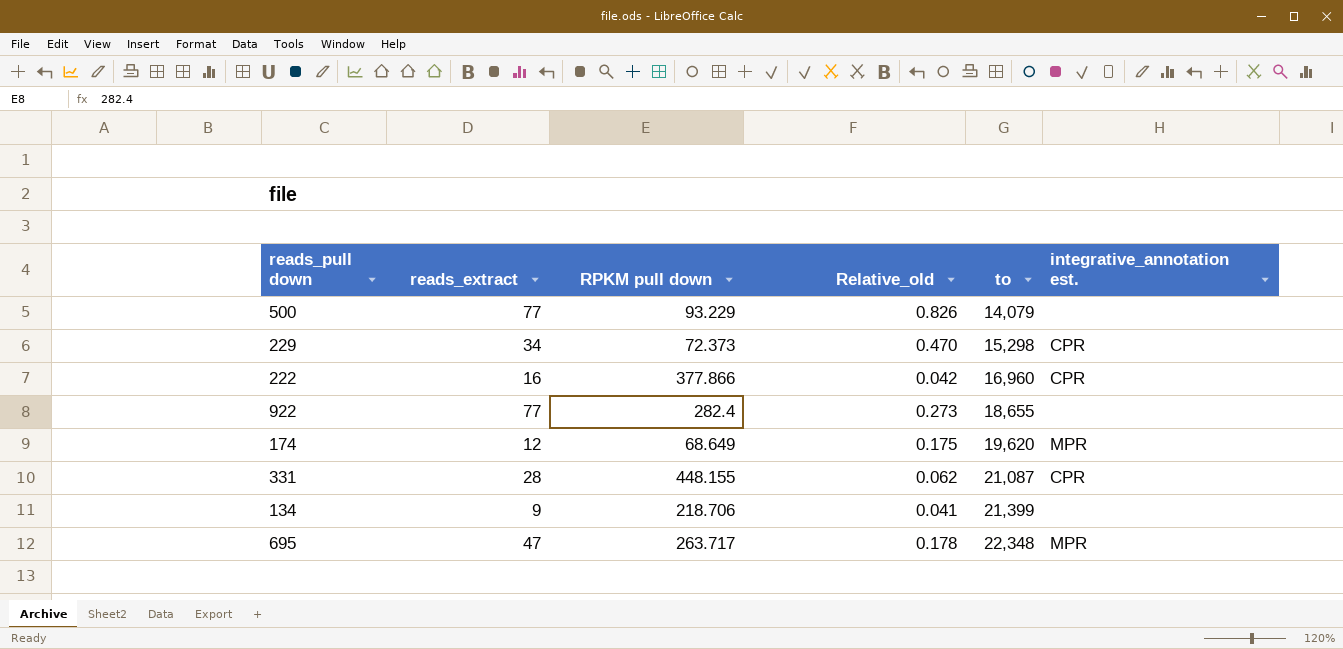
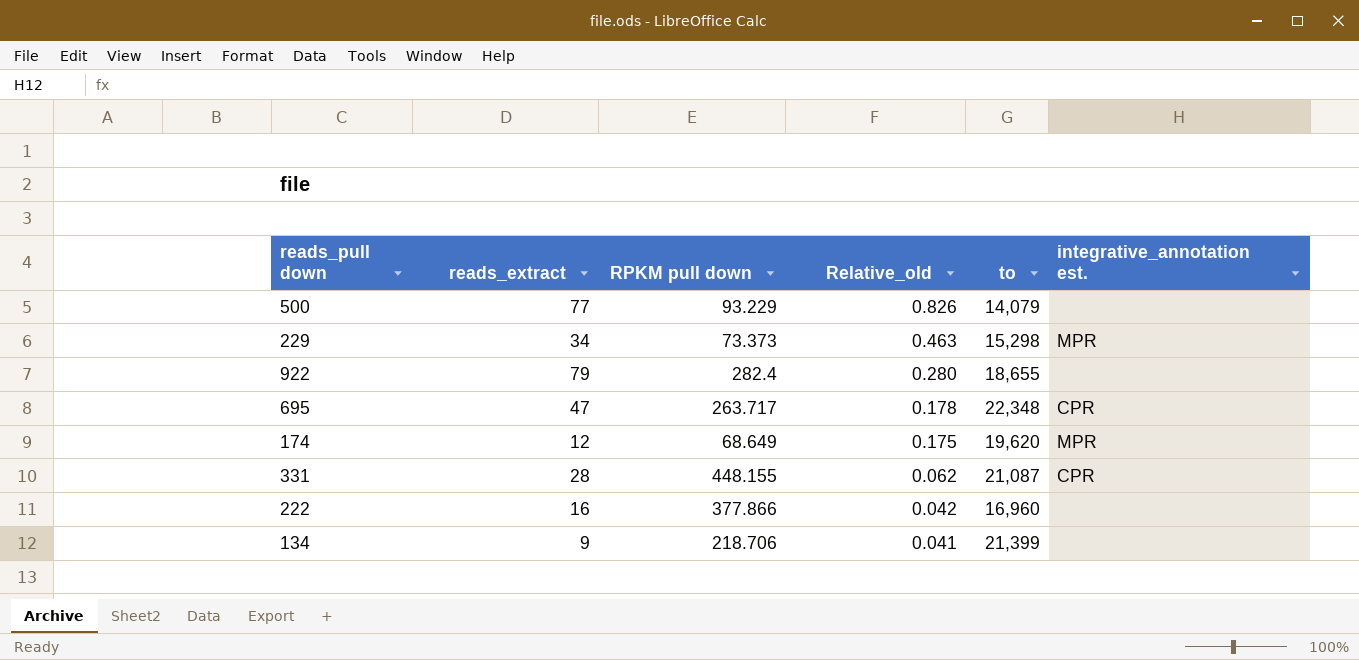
row order: to ascending -> Relative_old descending
229 | RPKM pull down: 72.373 -> 73.373
229 | Relative_old: 0.470 -> 0.463
229 | integrative_annotation est.: CPR -> MPR
922 | reads_extract: 77 -> 79
922 | Relative_old: 0.273 -> 0.280
695 | integrative_annotation est.: MPR -> CPR
222 | integrative_annotation est.: CPR -> none

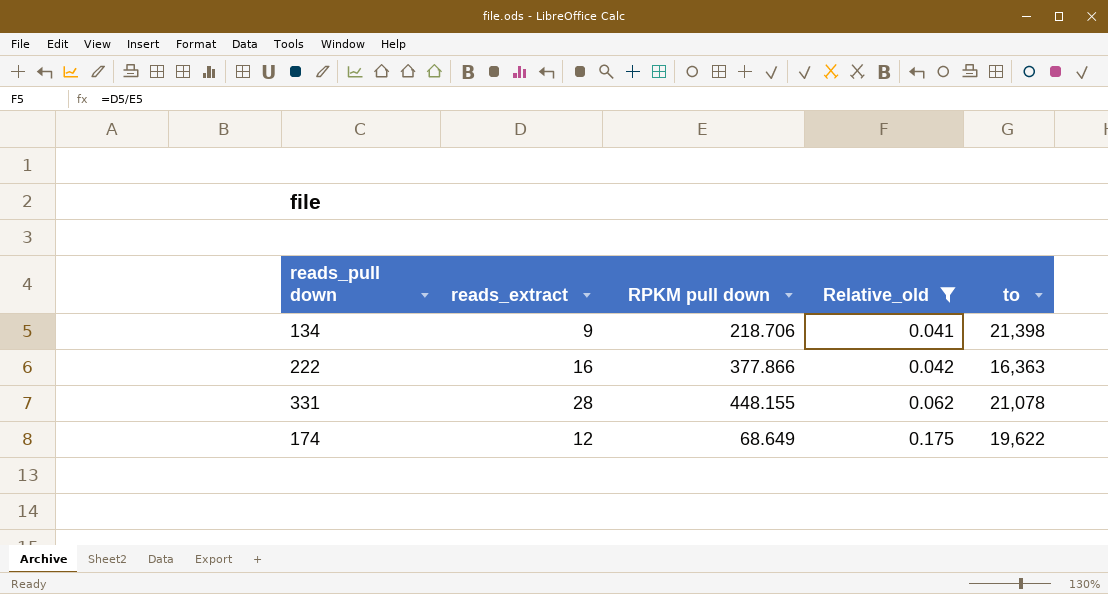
filter: none -> Relative_old <= 0.175
row order: Relative_old descending -> Relative_old ascending
column integrative_annotation est. | position: 6 -> none
134 | to: 21,399 -> 21,398
222 | to: 16,960 -> 16,363
331 | to: 21,087 -> 21,078
174 | to: 19,620 -> 19,622

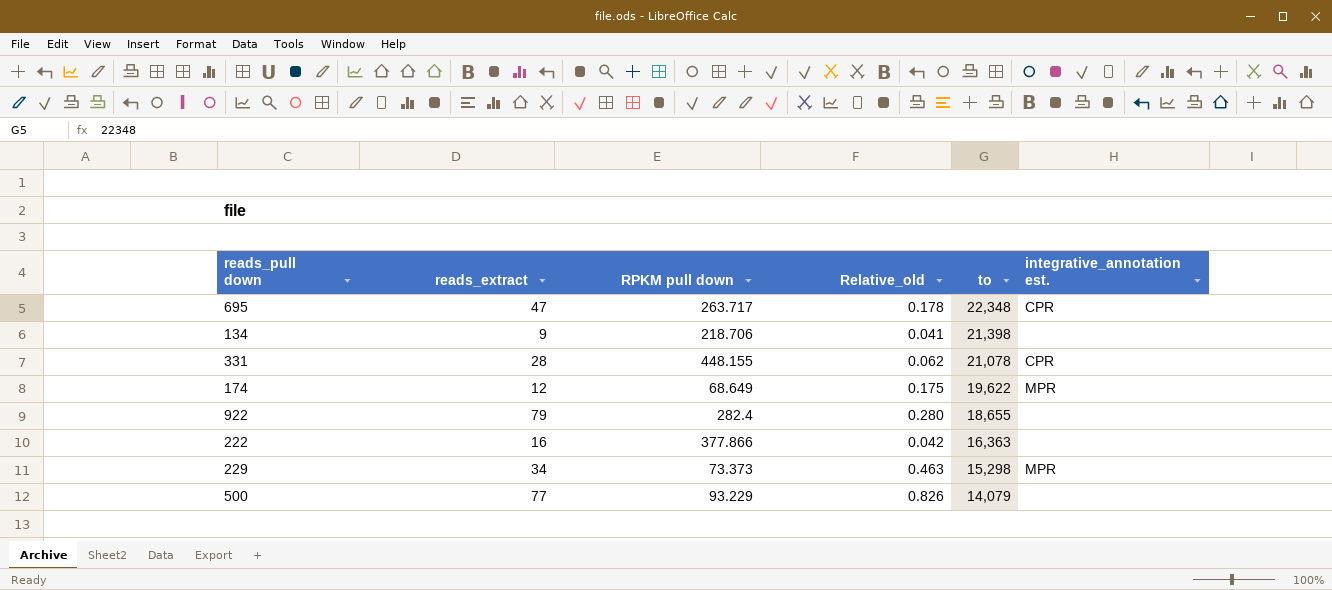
filter: Relative_old <= 0.175 -> none
row order: Relative_old ascending -> to descending
column integrative_annotation est. | position: none -> 6

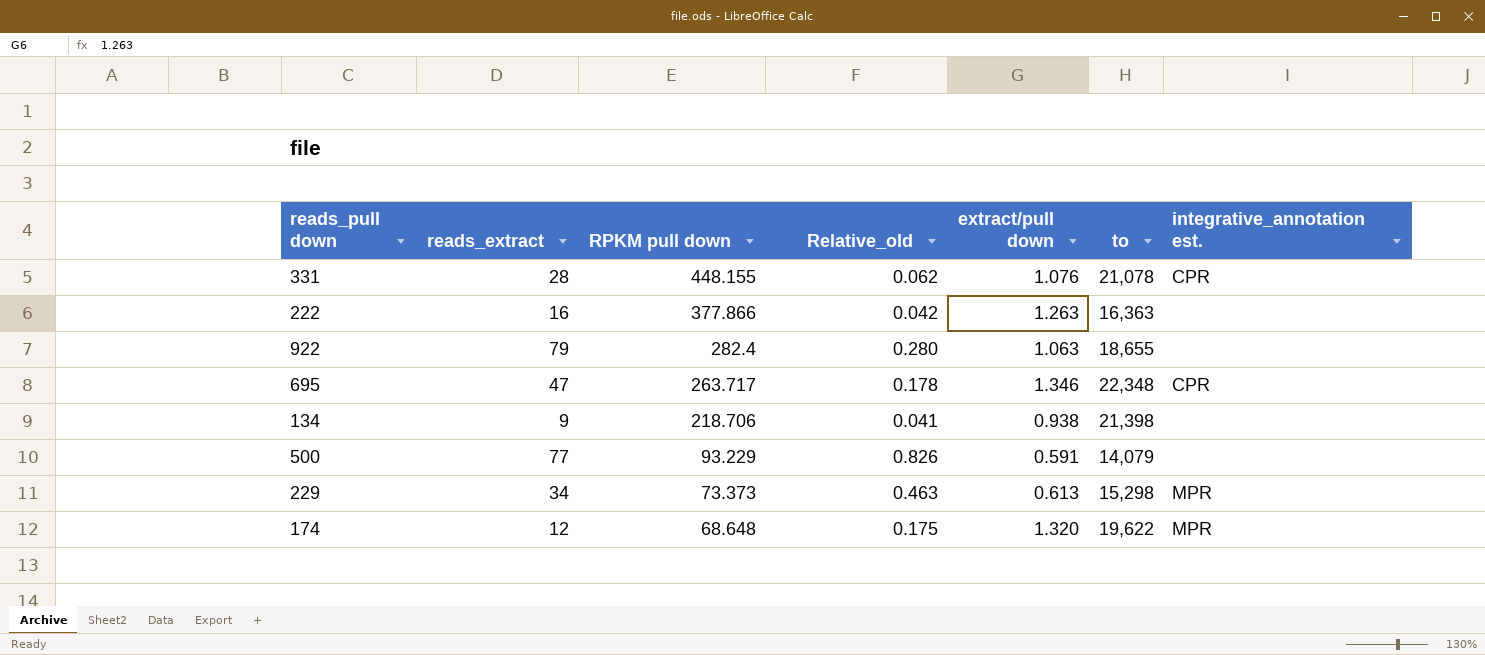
row order: to descending -> RPKM pull down descending
column extract/pull down | position: none -> 5
174 | RPKM pull down: 68.649 -> 68.648

